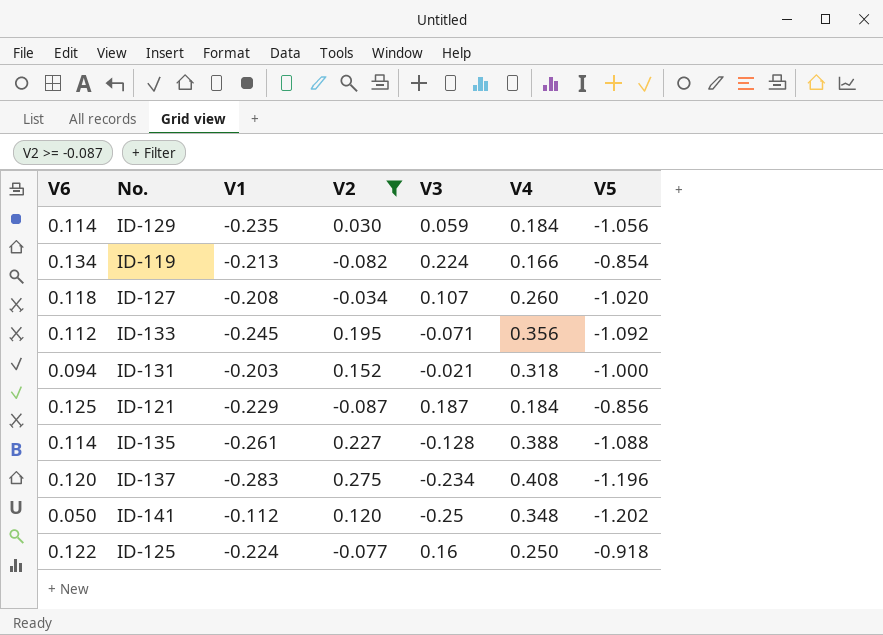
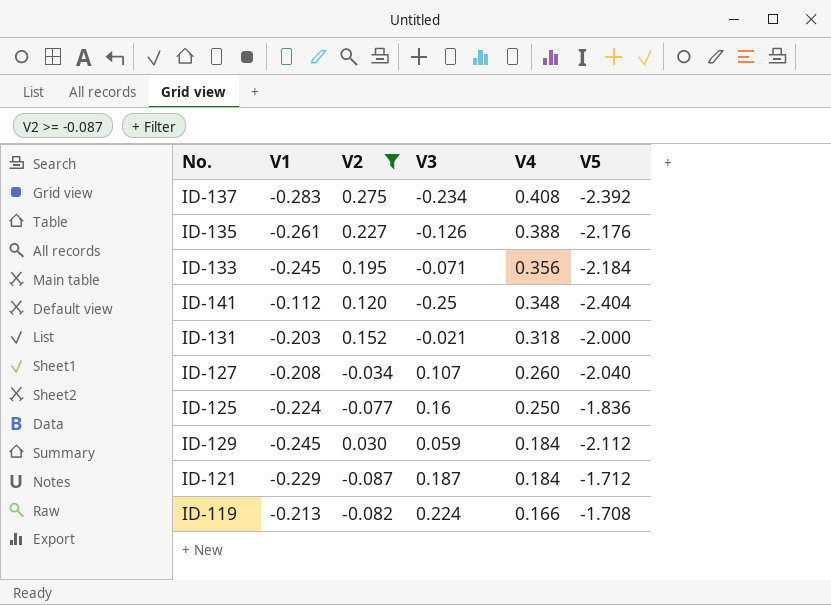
row order: none -> V4 descending
column V6 | position: 1 -> none
ID-137 | V5: -1.196 -> -2.392
ID-135 | V3: -0.128 -> -0.126
ID-135 | V5: -1.088 -> -2.176
ID-133 | V5: -1.092 -> -2.184
ID-141 | V5: -1.202 -> -2.404
ID-131 | V5: -1.000 -> -2.000
ID-127 | V5: -1.020 -> -2.040
ID-125 | V5: -0.918 -> -1.836
ID-129 | V1: -0.235 -> -0.245
ID-129 | V5: -1.056 -> -2.112
ID-121 | V5: -0.856 -> -1.712
ID-119 | V5: -0.854 -> -1.708

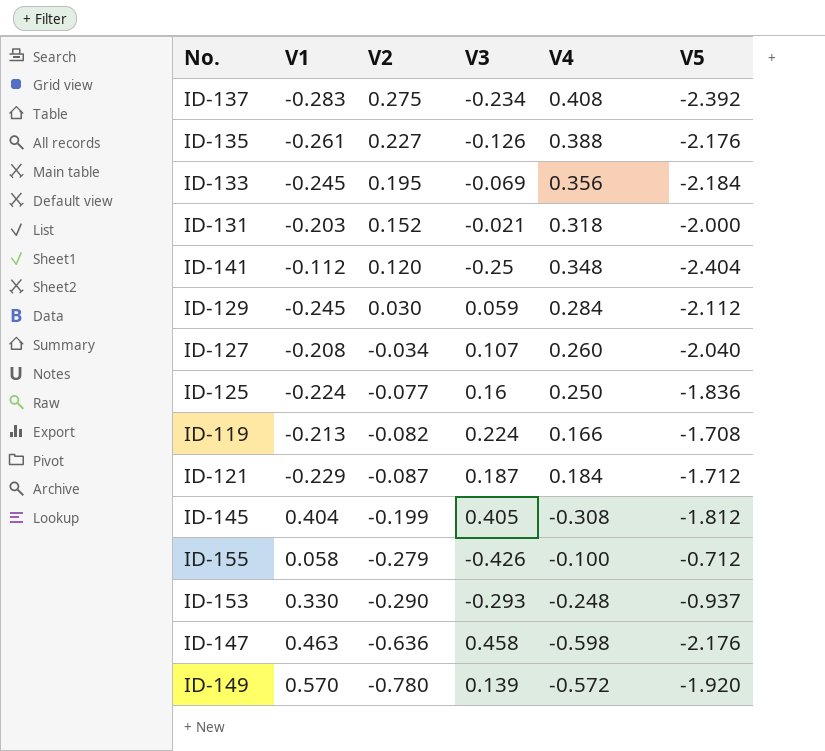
filter: V2 >= -0.087 -> none
row order: V4 descending -> V2 descending
ID-133 | V3: -0.071 -> -0.069
ID-129 | V4: 0.184 -> 0.284

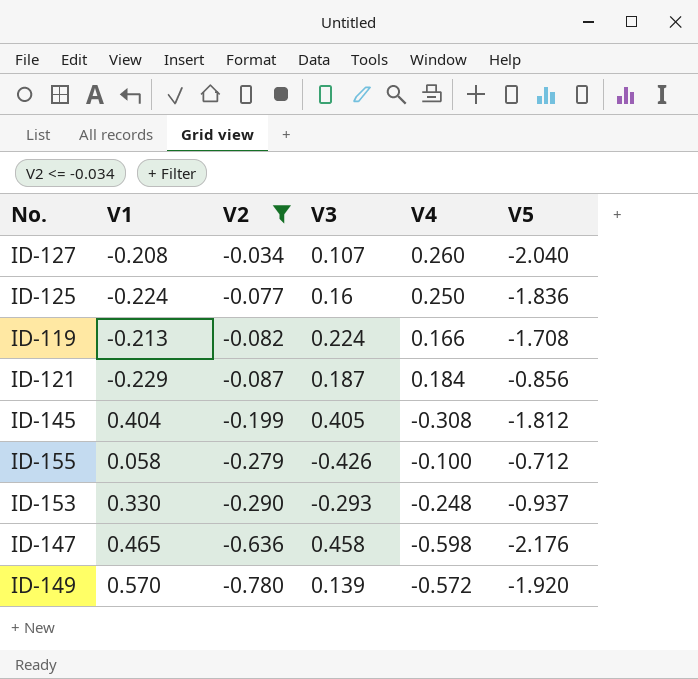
filter: none -> V2 <= -0.034
ID-121 | V5: -1.712 -> -0.856
ID-147 | V1: 0.463 -> 0.465

